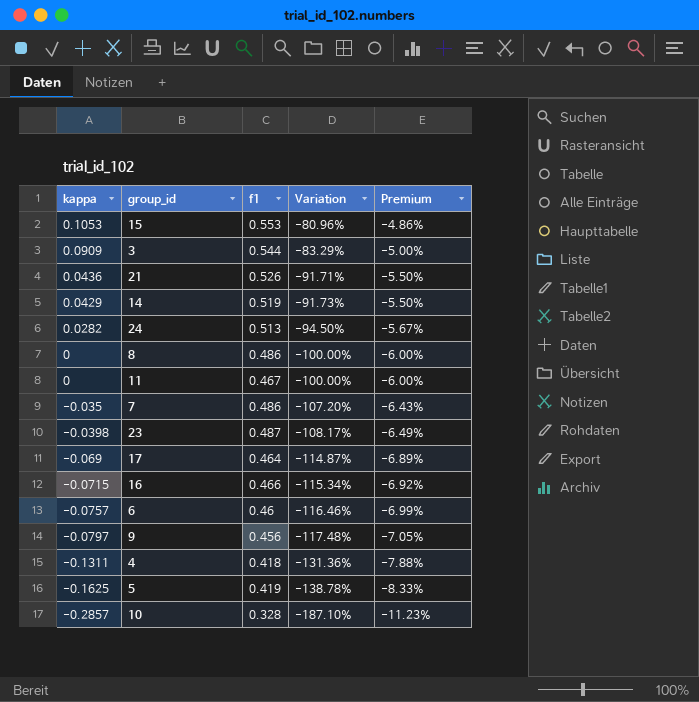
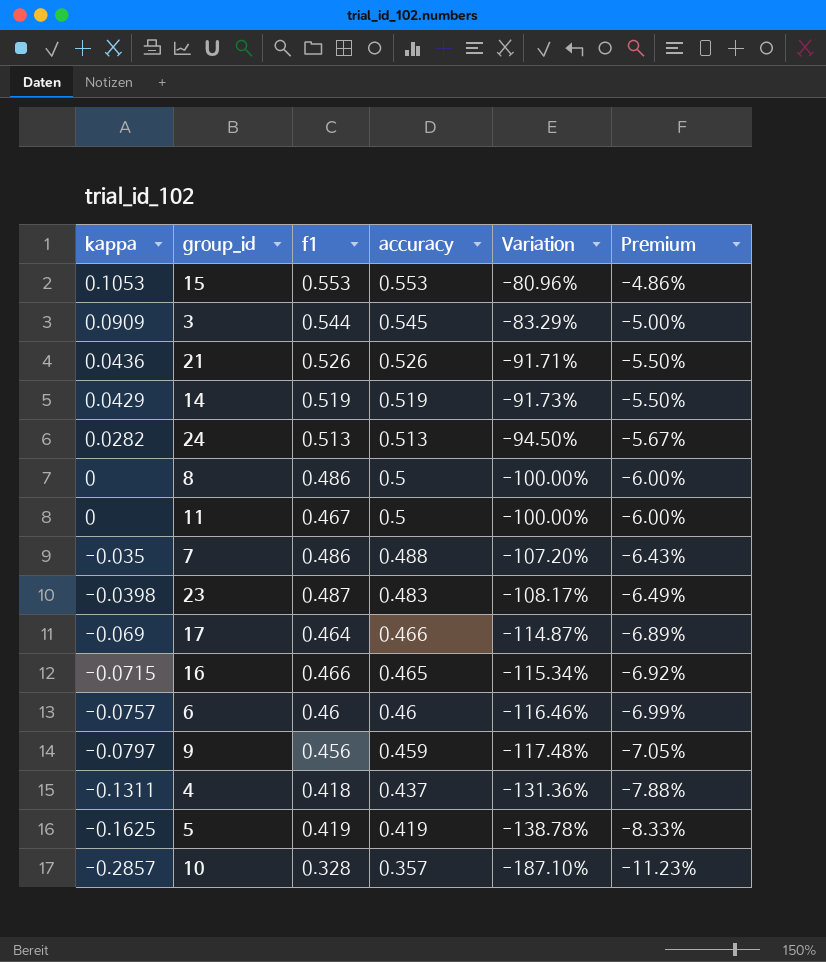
column accuracy | position: none -> 4

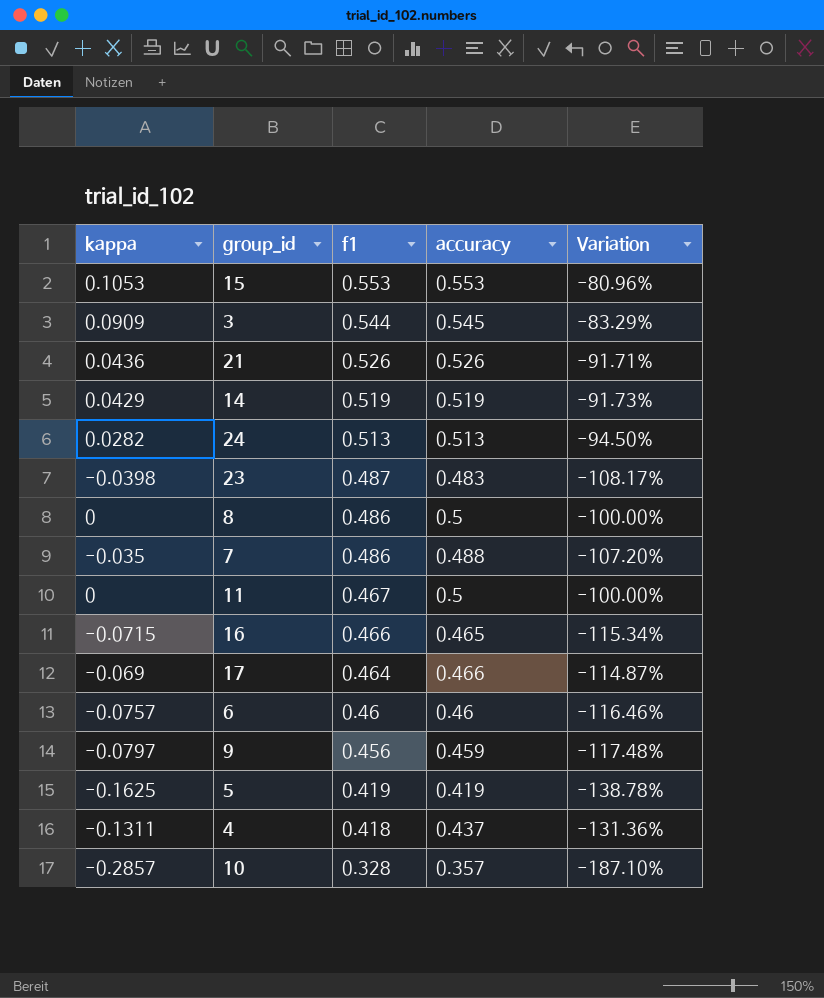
row order: kappa descending -> f1 descending
column Premium | formula: [Variation] * 0.06 -> none

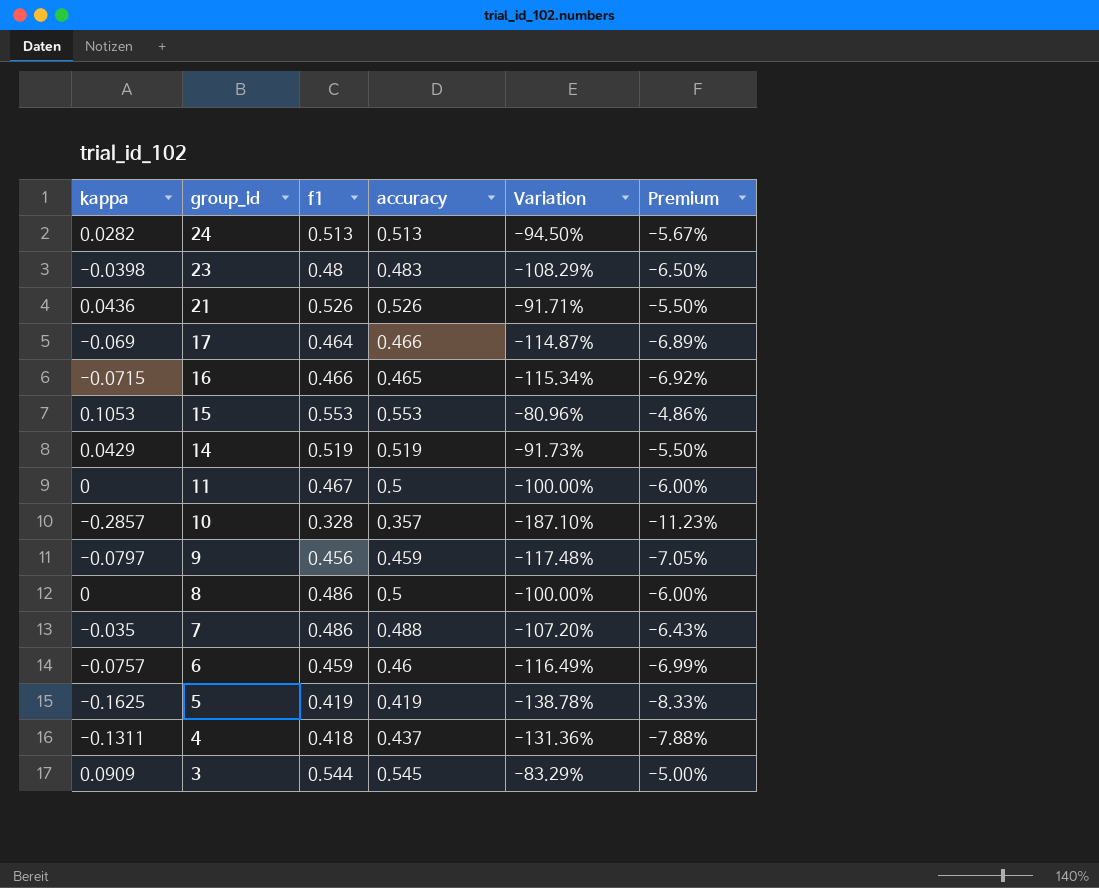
row order: f1 descending -> group_id descending
column Premium | formula: none -> [Variation] * 0.06
23 | f1: 0.487 -> 0.48
23 | Variation: -108.17% -> -108.29%
6 | f1: 0.46 -> 0.459
6 | Variation: -116.46% -> -116.49%

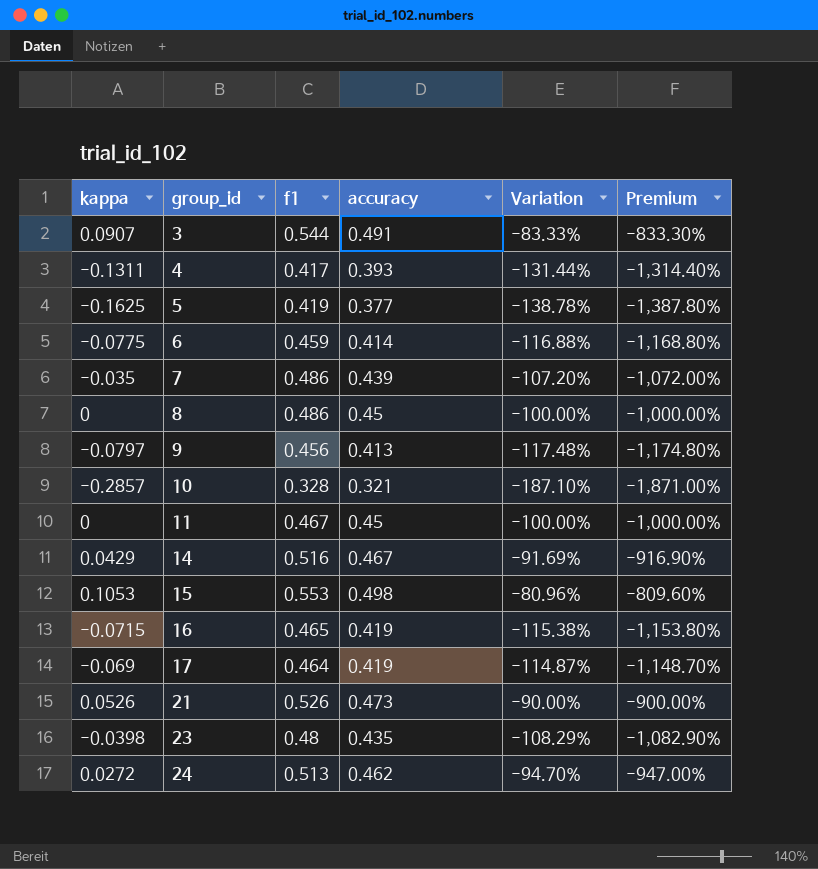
row order: group_id descending -> group_id ascending
column Premium | formula: [Variation] * 0.06 -> [Variation] * 10
3 | kappa: 0.0909 -> 0.0907
3 | accuracy: 0.545 -> 0.491
3 | Variation: -83.29% -> -83.33%
4 | f1: 0.418 -> 0.417
4 | accuracy: 0.437 -> 0.393
4 | Variation: -131.36% -> -131.44%
5 | accuracy: 0.419 -> 0.377
6 | kappa: -0.0757 -> -0.0775
6 | accuracy: 0.46 -> 0.414
6 | Variation: -116.49% -> -116.88%
7 | accuracy: 0.488 -> 0.439
8 | accuracy: 0.5 -> 0.45
9 | accuracy: 0.459 -> 0.413
10 | accuracy: 0.357 -> 0.321
11 | accuracy: 0.5 -> 0.45
14 | f1: 0.519 -> 0.516
14 | accuracy: 0.519 -> 0.467
14 | Variation: -91.73% -> -91.69%
15 | accuracy: 0.553 -> 0.498
16 | f1: 0.466 -> 0.465
16 | accuracy: 0.465 -> 0.419
16 | Variation: -115.34% -> -115.38%
17 | accuracy: 0.466 -> 0.419
21 | kappa: 0.0436 -> 0.0526
21 | accuracy: 0.526 -> 0.473
21 | Variation: -91.71% -> -90.00%
23 | accuracy: 0.483 -> 0.435
24 | kappa: 0.0282 -> 0.0272
24 | accuracy: 0.513 -> 0.462
24 | Variation: -94.50% -> -94.70%

